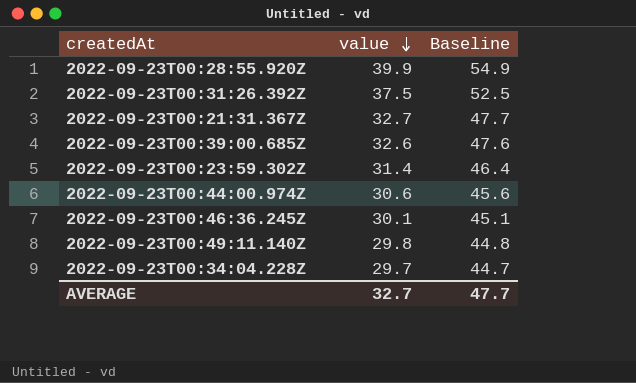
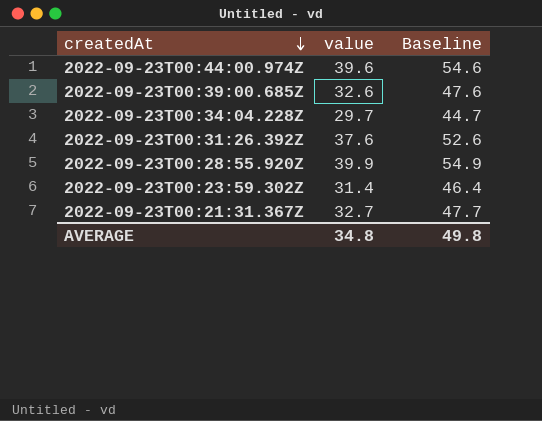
row order: value descending -> createdAt descending
row 2022-09-23T00:46:36.245Z: 30.1 | 45.1 -> none
row 2022-09-23T00:49:11.140Z: 29.8 | 44.8 -> none
2022-09-23T00:44:00.974Z | value: 30.6 -> 39.6
2022-09-23T00:44:00.974Z | Baseline: 45.6 -> 54.6
2022-09-23T00:31:26.392Z | value: 37.5 -> 37.6
2022-09-23T00:31:26.392Z | Baseline: 52.5 -> 52.6
AVERAGE | value: 32.7 -> 34.8
AVERAGE | Baseline: 47.7 -> 49.8

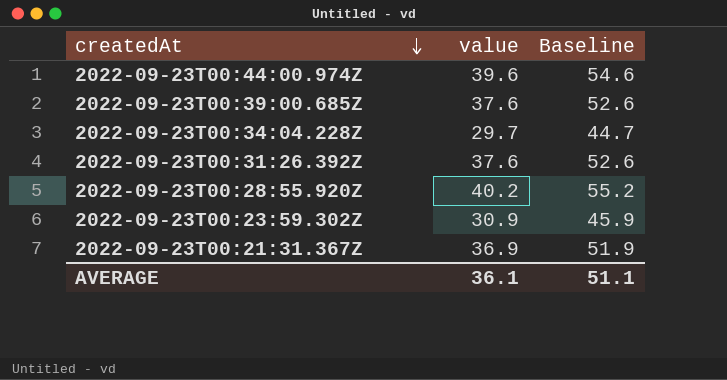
2022-09-23T00:39:00.685Z | value: 32.6 -> 37.6
2022-09-23T00:39:00.685Z | Baseline: 47.6 -> 52.6
2022-09-23T00:28:55.920Z | value: 39.9 -> 40.2
2022-09-23T00:28:55.920Z | Baseline: 54.9 -> 55.2
2022-09-23T00:23:59.302Z | value: 31.4 -> 30.9
2022-09-23T00:23:59.302Z | Baseline: 46.4 -> 45.9
2022-09-23T00:21:31.367Z | value: 32.7 -> 36.9
2022-09-23T00:21:31.367Z | Baseline: 47.7 -> 51.9
AVERAGE | value: 34.8 -> 36.1
AVERAGE | Baseline: 49.8 -> 51.1

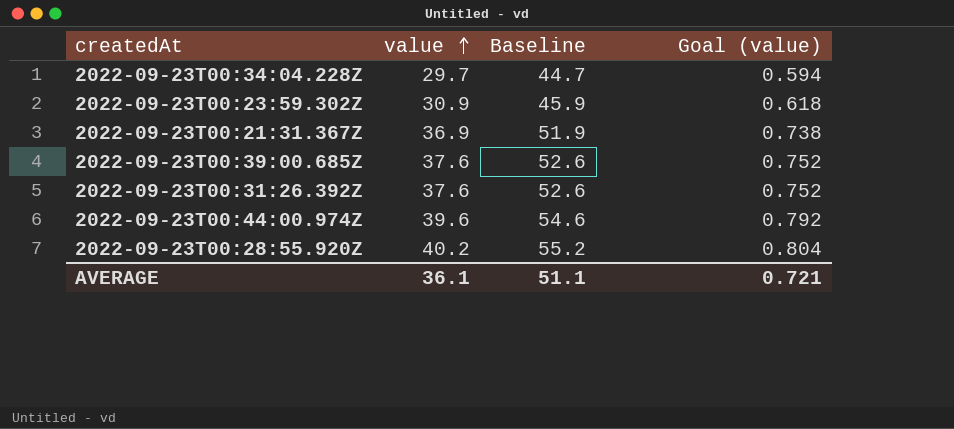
row order: createdAt descending -> value ascending
column Goal (value) | formula: none -> [value] * 0.02

